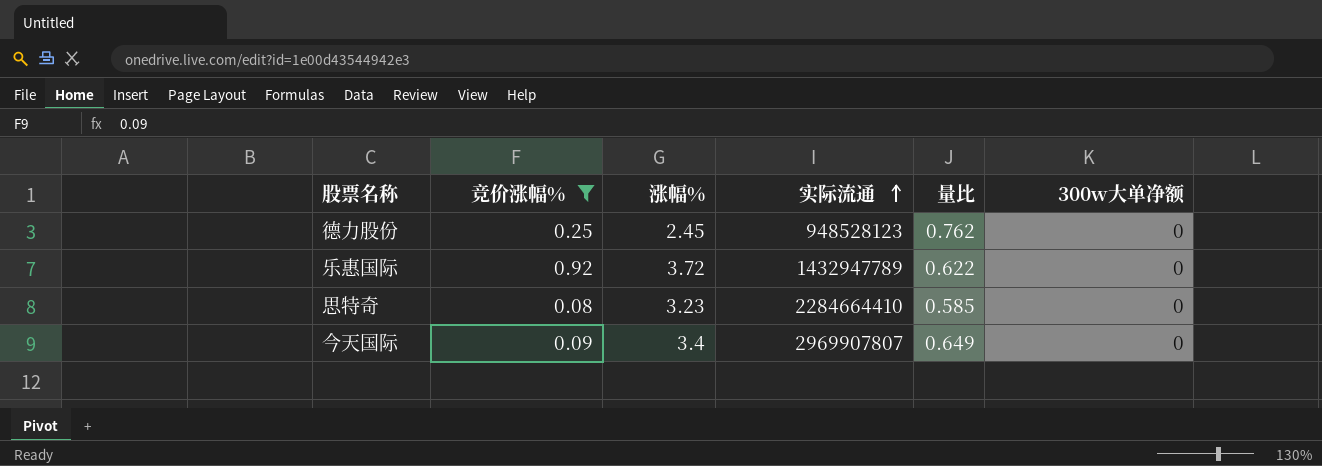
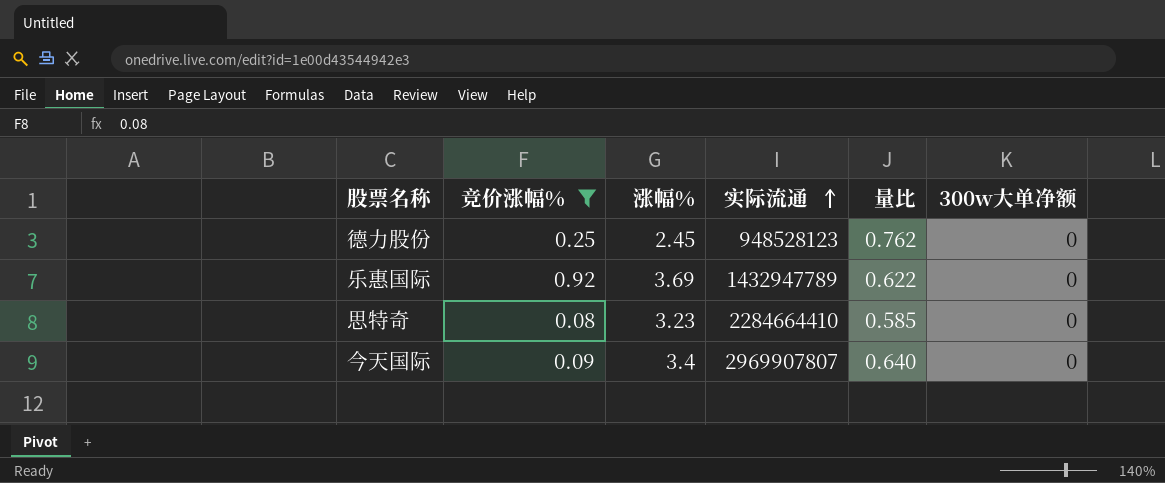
乐惠国际 | 涨幅%: 3.72 -> 3.69
今天国际 | 量比: 0.649 -> 0.640

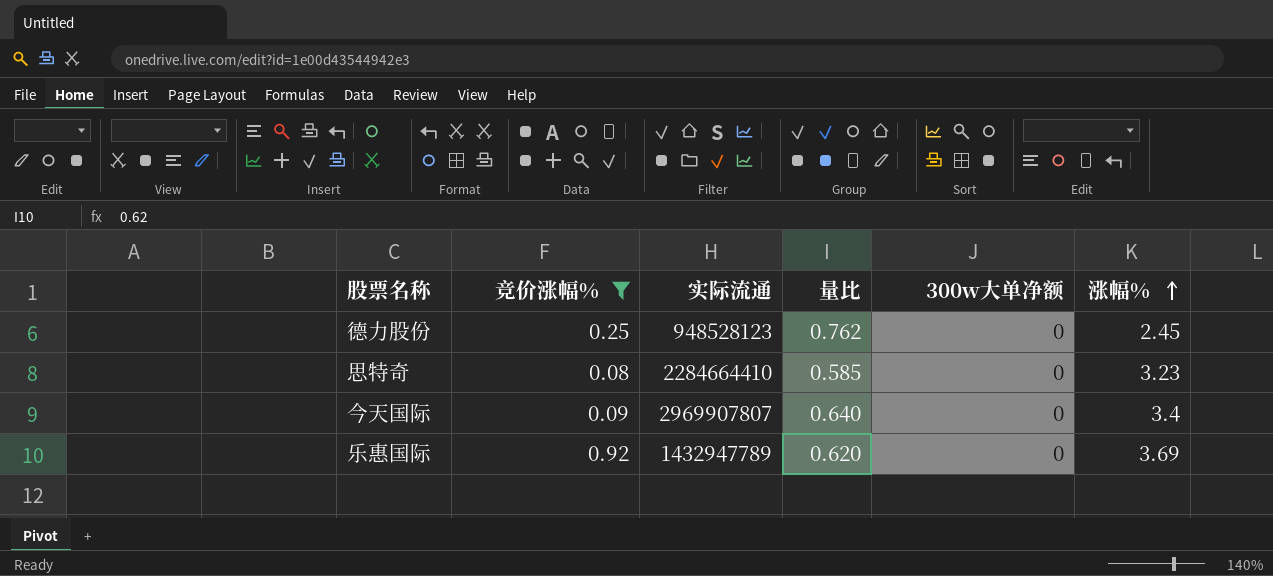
row order: 实际流通 ascending -> 涨幅% ascending
column 涨幅% | position: 3 -> 6
乐惠国际 | 量比: 0.622 -> 0.620

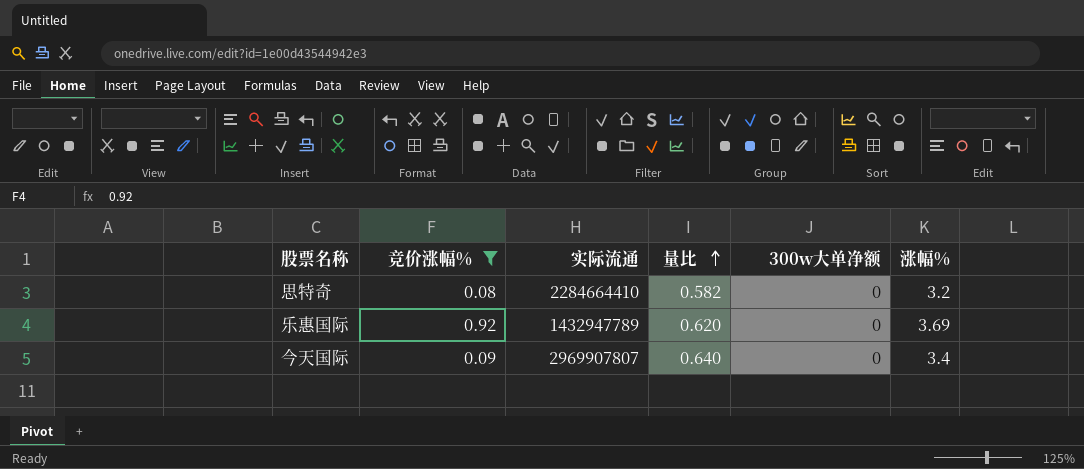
row order: 涨幅% ascending -> 量比 ascending
row 德力股份: 0.25 | 948528123 | 0.762 | 0 | 2.45 -> none
思特奇 | 量比: 0.585 -> 0.582
思特奇 | 涨幅%: 3.23 -> 3.2

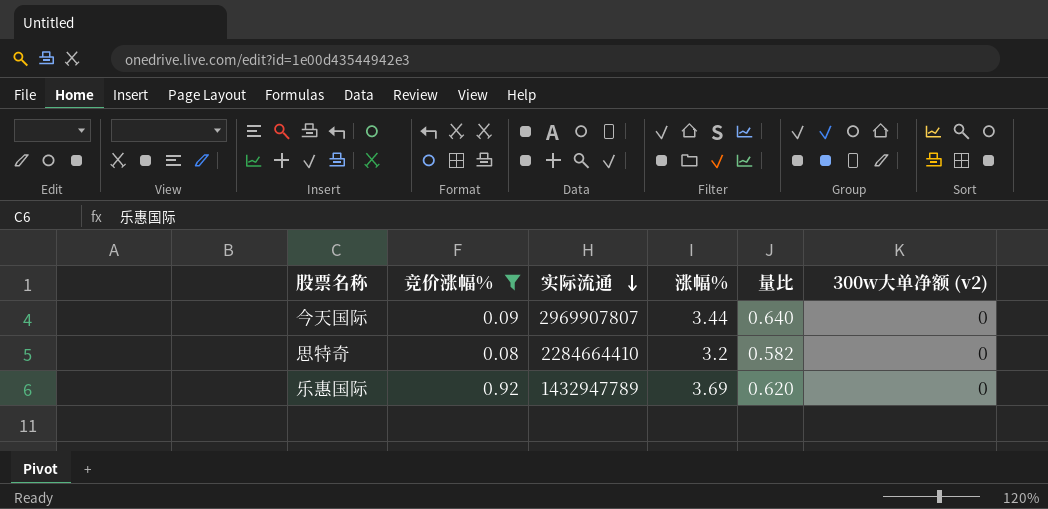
row order: 量比 ascending -> 实际流通 descending
column 涨幅% | position: 6 -> 4
column name: 300w大单净额 -> 300w大单净额 (v2)
今天国际 | 涨幅%: 3.4 -> 3.44

